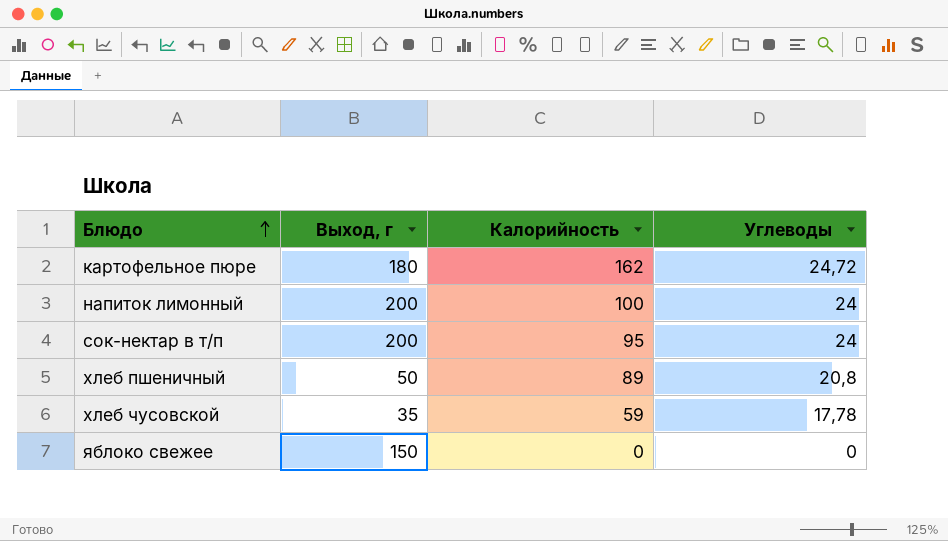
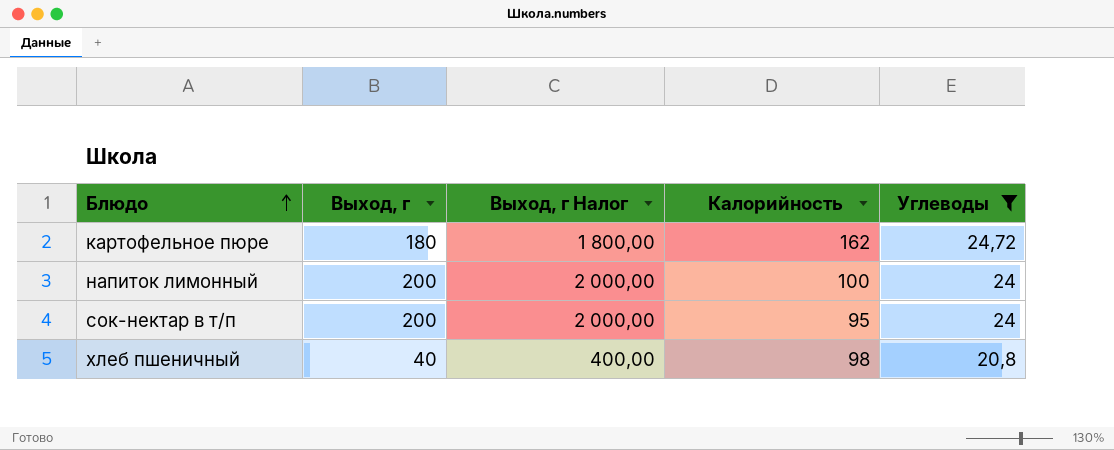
filter: none -> Углеводы >= 20,8
column Выход, г Налог | formula: none -> [Выход, г] * 10
хлеб пшеничный | Выход, г: 50 -> 40
хлеб пшеничный | Калорийность: 89 -> 98

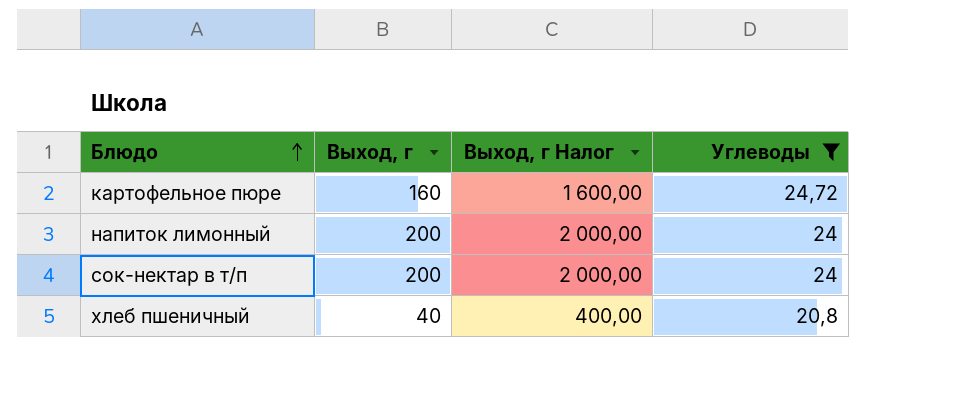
column Калорийность | position: 4 -> none
картофельное пюре | Выход, г: 180 -> 160
картофельное пюре | Выход, г Налог: 1 800,00 -> 1 600,00

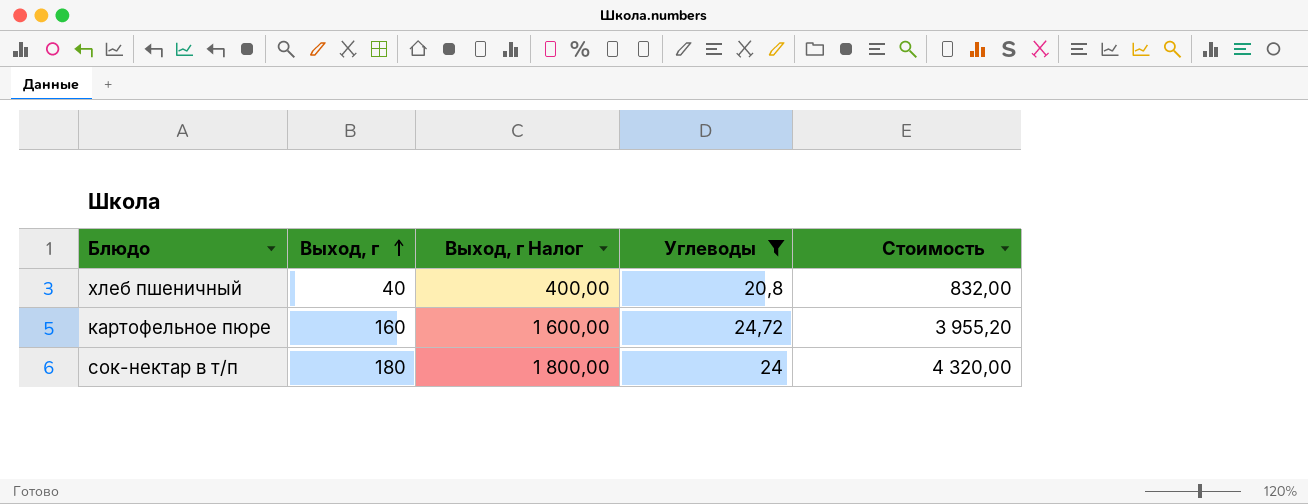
row order: Блюдо ascending -> Выход, г ascending
column Стоимость | formula: none -> [Выход, г] * [Углеводы]
row напиток лимонный: 200 | 2 000,00 | 24 -> none
сок-нектар в т/п | Выход, г: 200 -> 180
сок-нектар в т/п | Выход, г Налог: 2 000,00 -> 1 800,00

